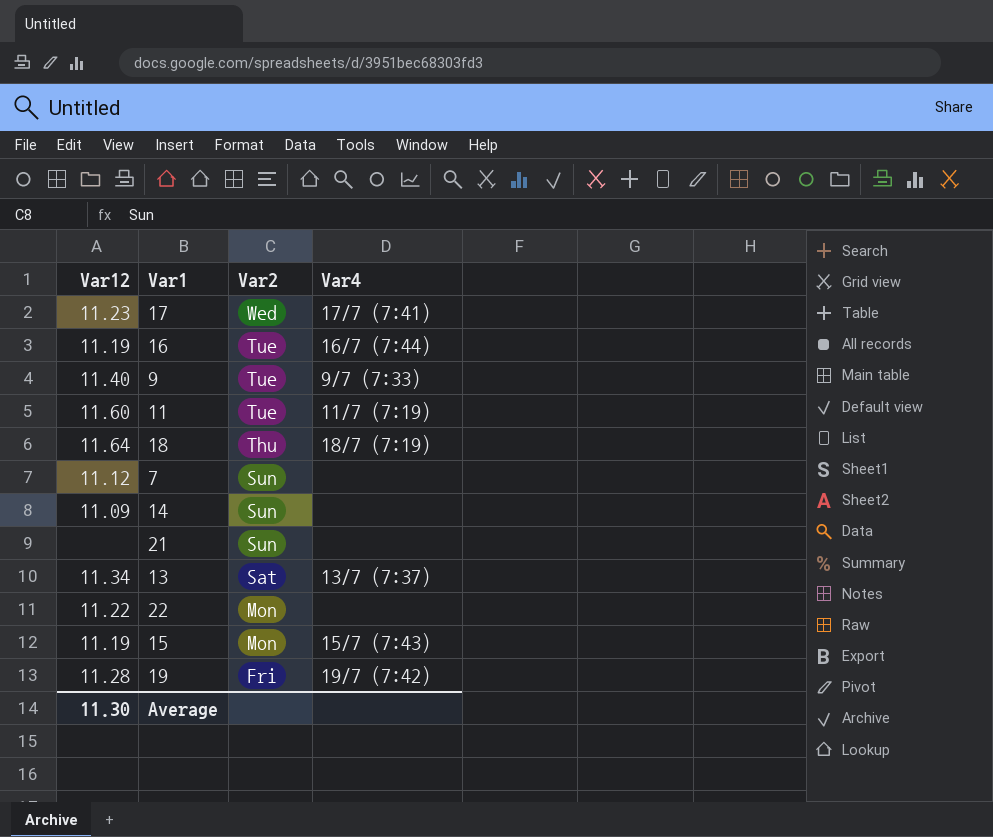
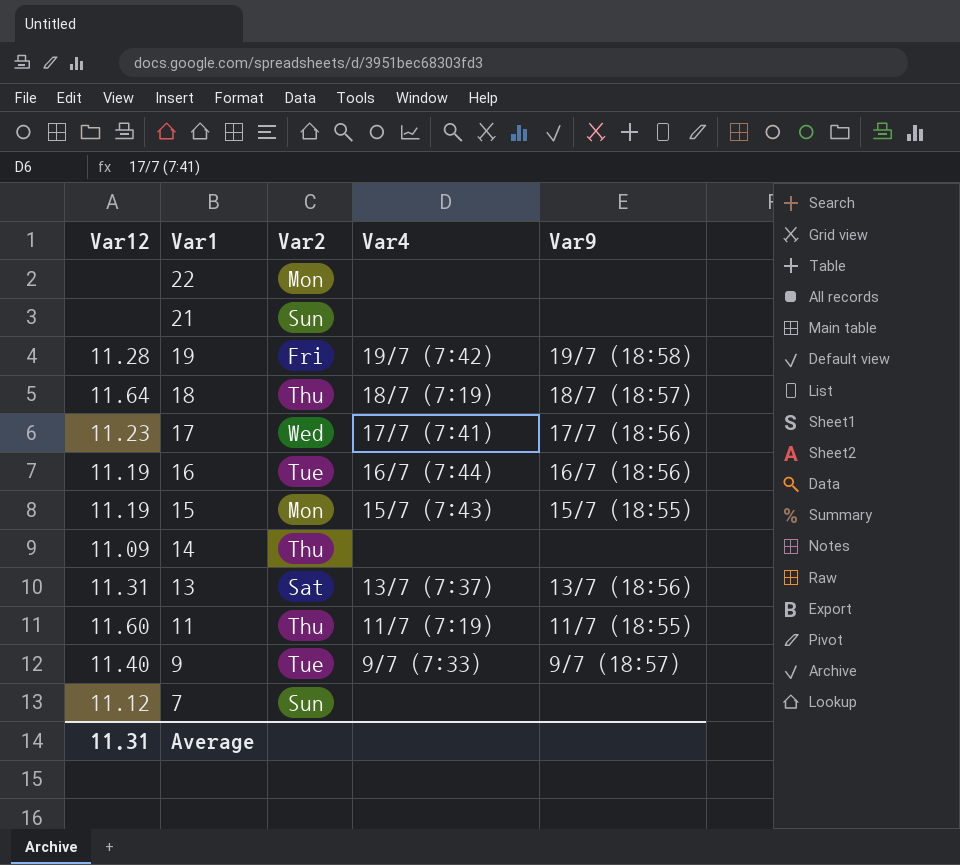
row order: Var2 descending -> Var1 descending
column Var9 | position: none -> 5
22 | Var12: 11.22 -> none
14 | Var2: Sun -> Thu
13 | Var12: 11.34 -> 11.31
11 | Var2: Tue -> Thu
Average | Var12: 11.30 -> 11.31

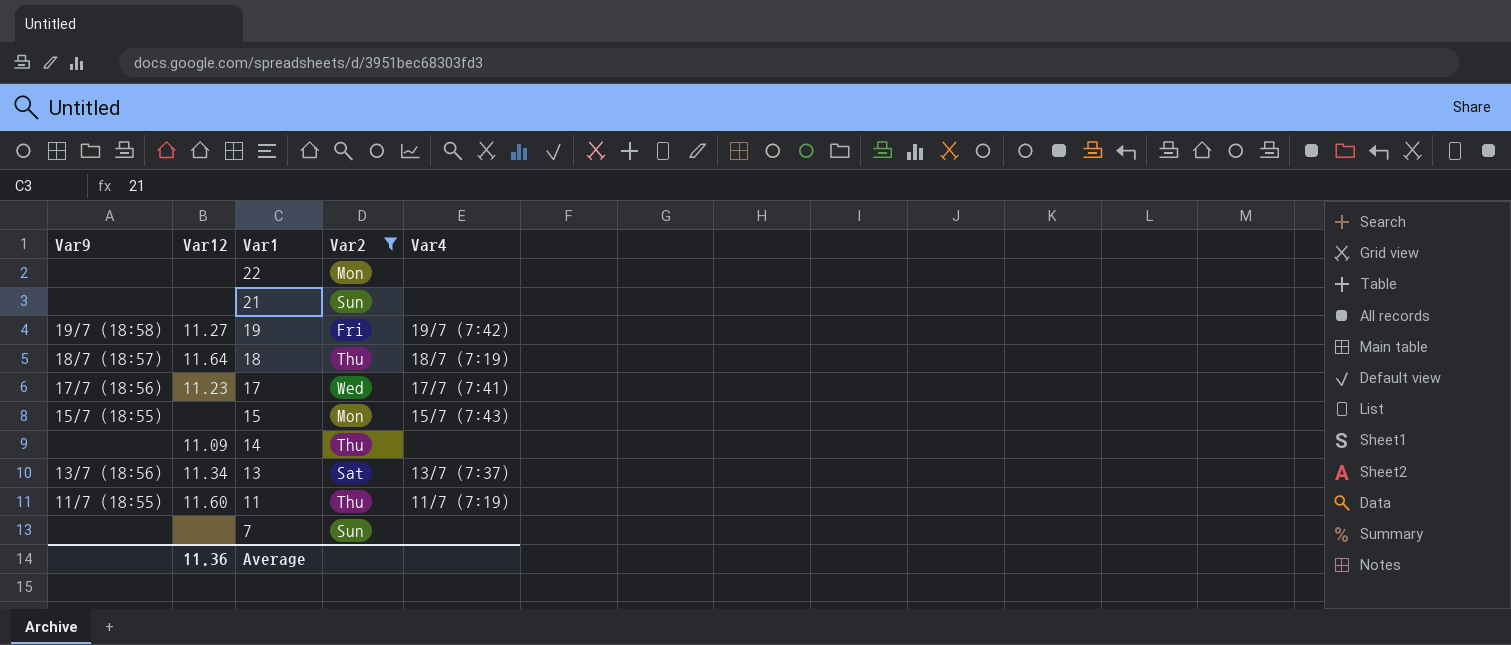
filter: none -> Var2 != Tue
column Var9 | position: 5 -> 1
19 | Var12: 11.28 -> 11.27
15 | Var12: 11.19 -> none
13 | Var12: 11.31 -> 11.34
7 | Var12: 11.12 -> none
Average | Var12: 11.31 -> 11.36

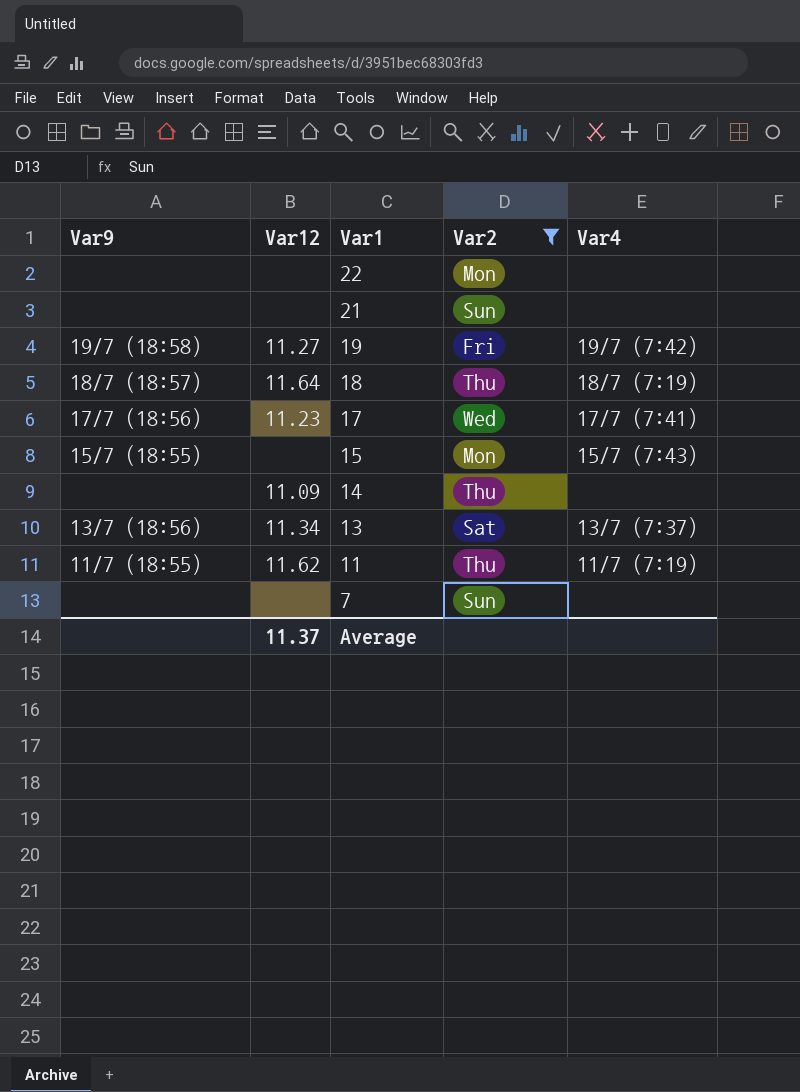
11 | Var12: 11.60 -> 11.62
Average | Var12: 11.36 -> 11.37

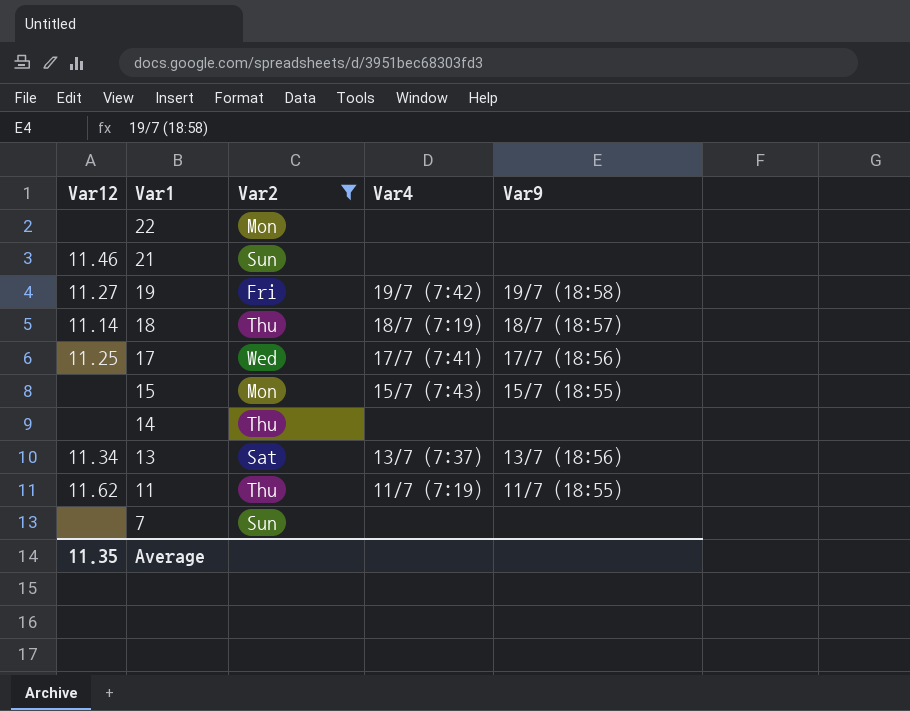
column Var9 | position: 1 -> 5
21 | Var12: none -> 11.46
18 | Var12: 11.64 -> 11.14
17 | Var12: 11.23 -> 11.25
14 | Var12: 11.09 -> none
Average | Var12: 11.37 -> 11.35

